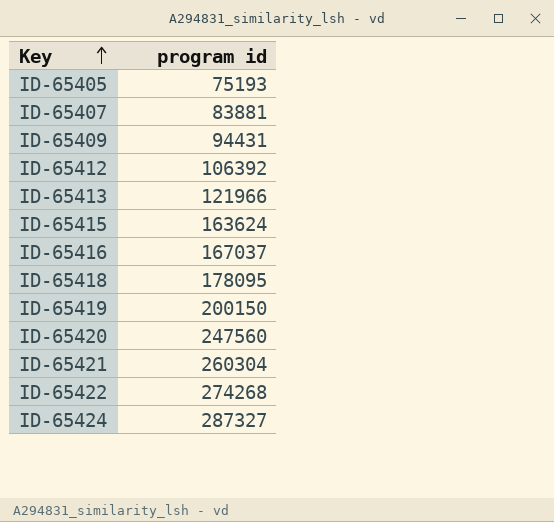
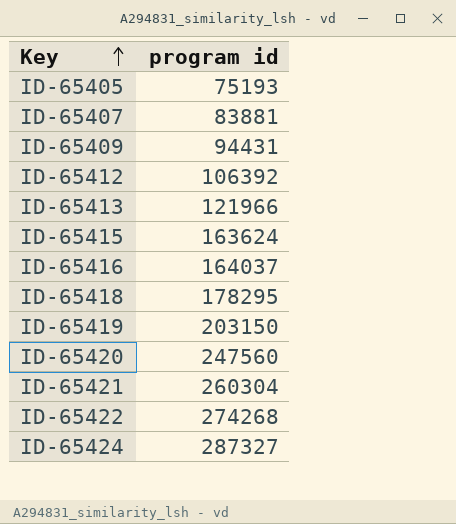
ID-65416 | program id: 167037 -> 164037
ID-65418 | program id: 178095 -> 178295
ID-65419 | program id: 200150 -> 203150

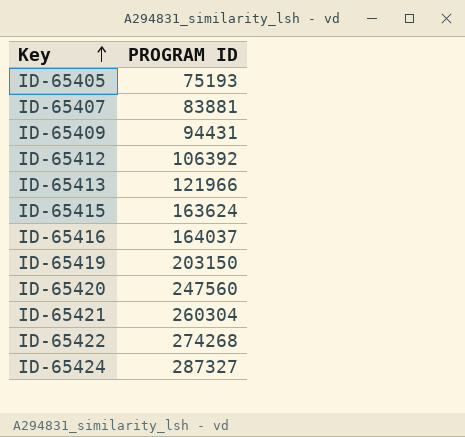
column name: program id -> PROGRAM ID
row ID-65418: 178295 -> none

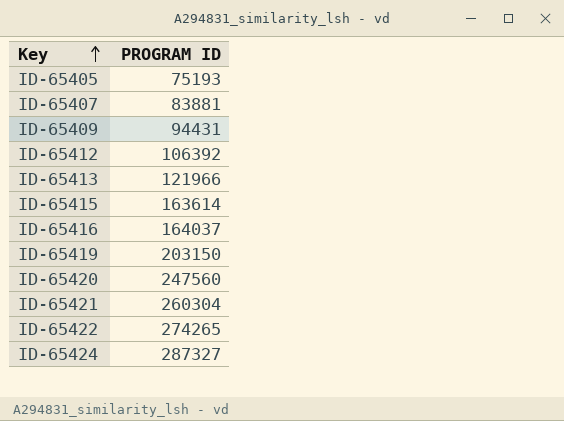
ID-65415 | PROGRAM ID: 163624 -> 163614
ID-65422 | PROGRAM ID: 274268 -> 274265

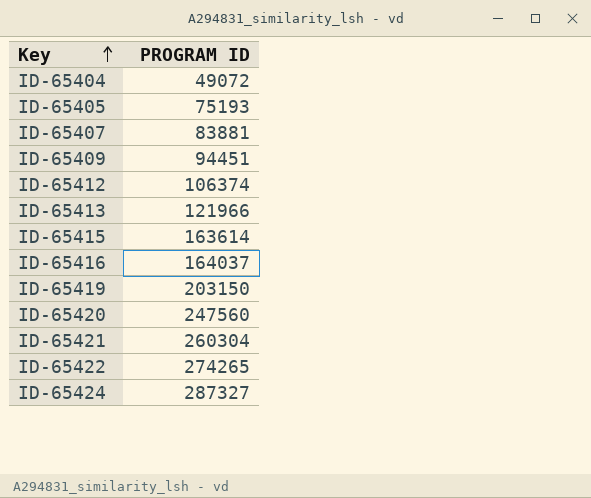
row ID-65404: none -> 49072
ID-65409 | PROGRAM ID: 94431 -> 94451
ID-65412 | PROGRAM ID: 106392 -> 106374

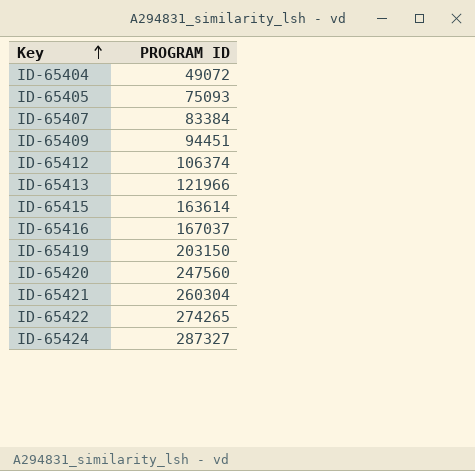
ID-65405 | PROGRAM ID: 75193 -> 75093
ID-65407 | PROGRAM ID: 83881 -> 83384
ID-65416 | PROGRAM ID: 164037 -> 167037

